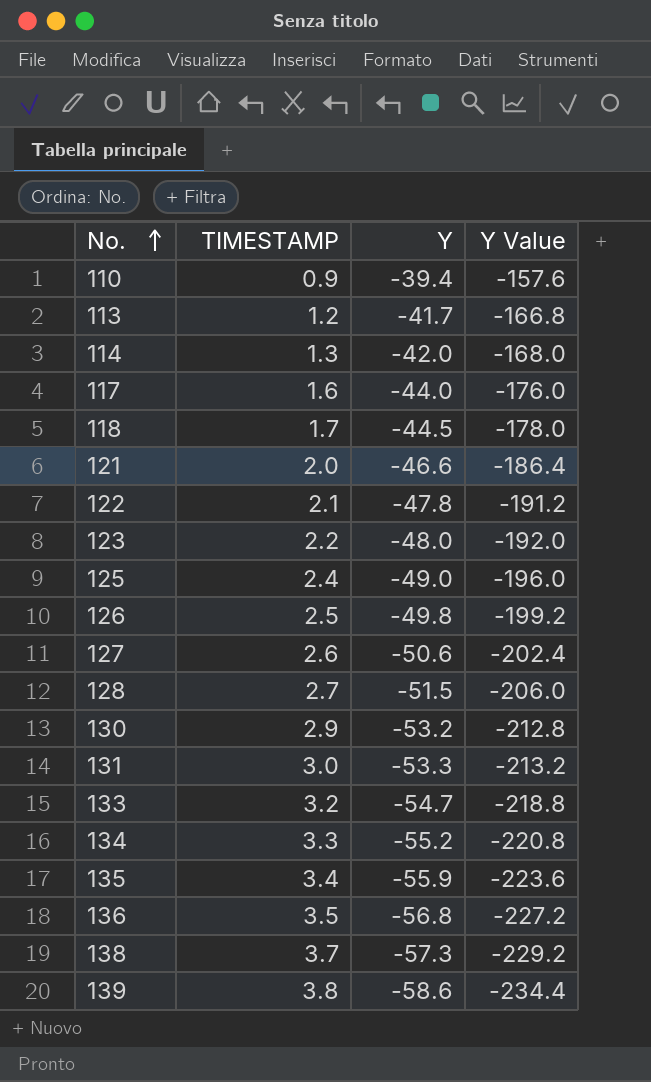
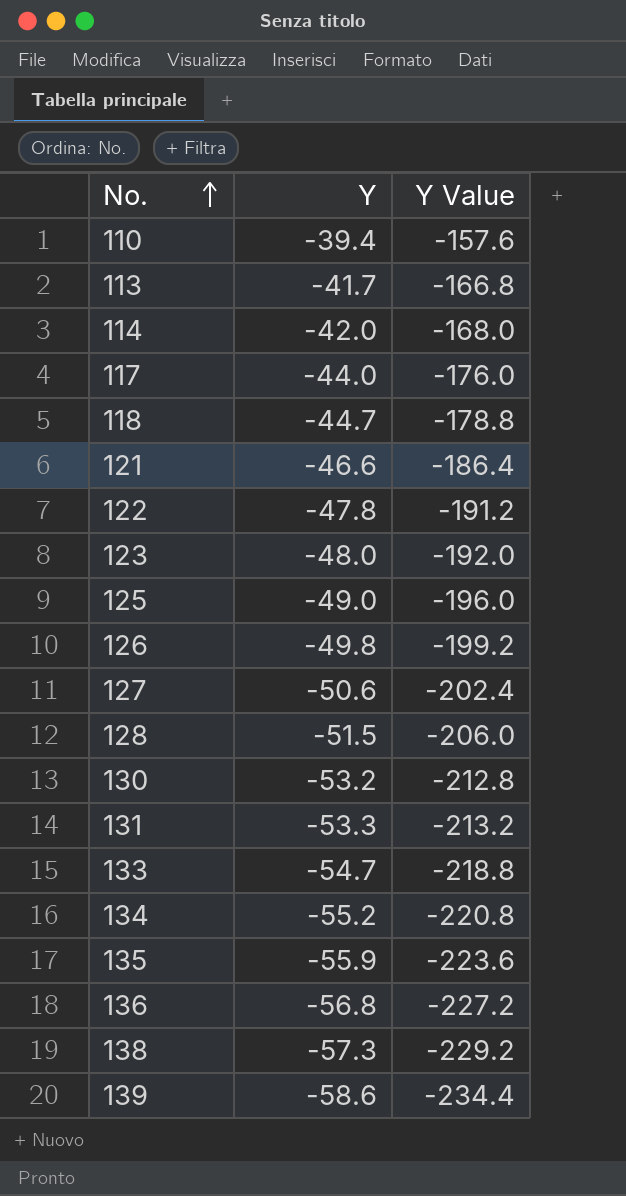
column TIMESTAMP | position: 2 -> none
118 | Y: -44.5 -> -44.7
118 | Y Value: -178.0 -> -178.8

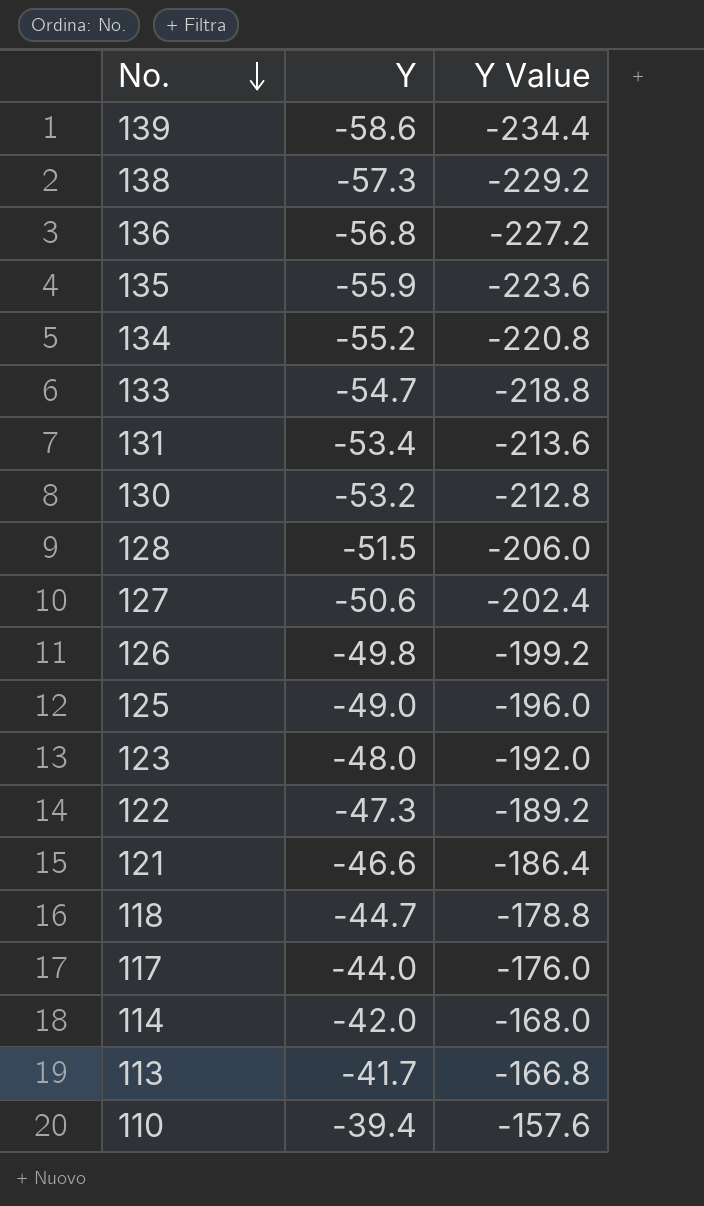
row order: No. ascending -> No. descending
131 | Y: -53.3 -> -53.4
131 | Y Value: -213.2 -> -213.6
122 | Y: -47.8 -> -47.3
122 | Y Value: -191.2 -> -189.2

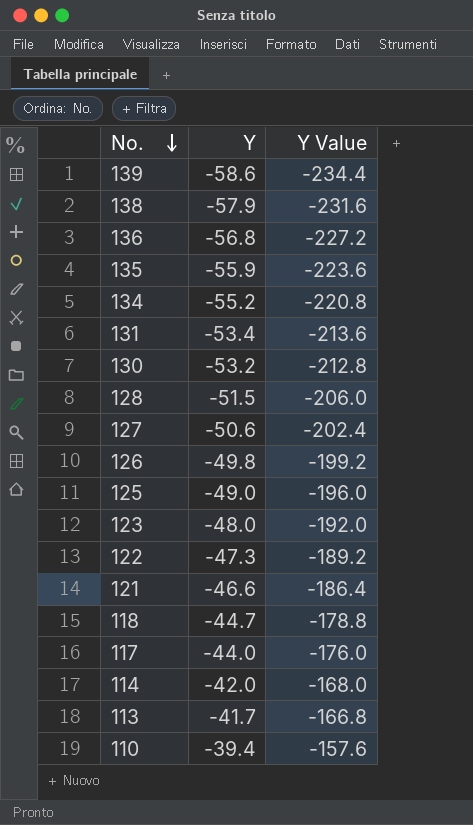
row 133: -54.7 | -218.8 -> none
138 | Y: -57.3 -> -57.9
138 | Y Value: -229.2 -> -231.6

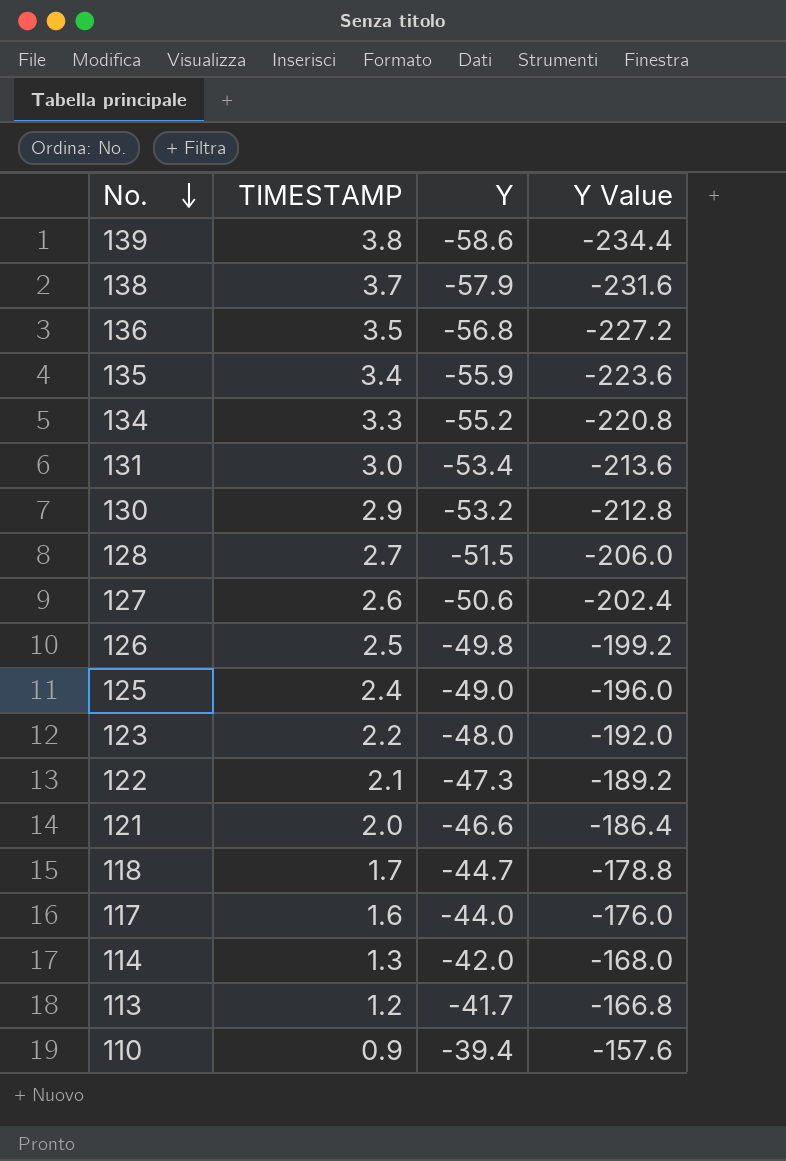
column TIMESTAMP | position: none -> 2

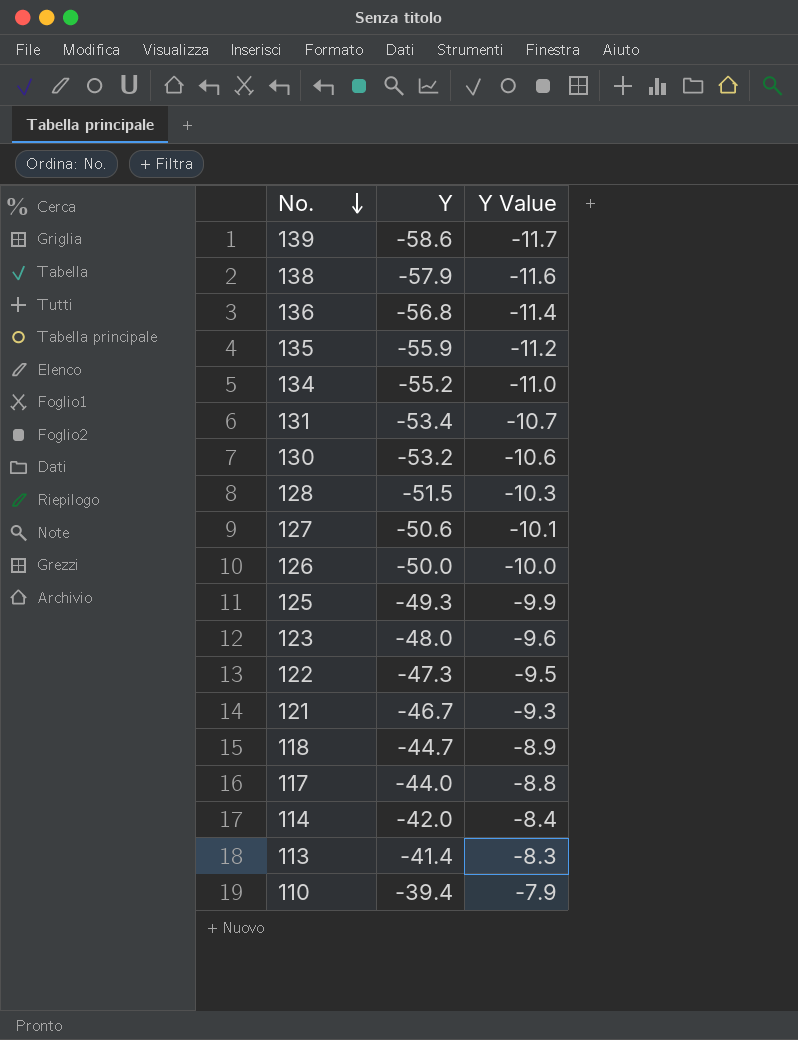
column TIMESTAMP | position: 2 -> none
column Y Value | formula: [Y] * 4 -> [Y] * 0.2
126 | Y: -49.8 -> -50.0
125 | Y: -49.0 -> -49.3
121 | Y: -46.6 -> -46.7
113 | Y: -41.7 -> -41.4

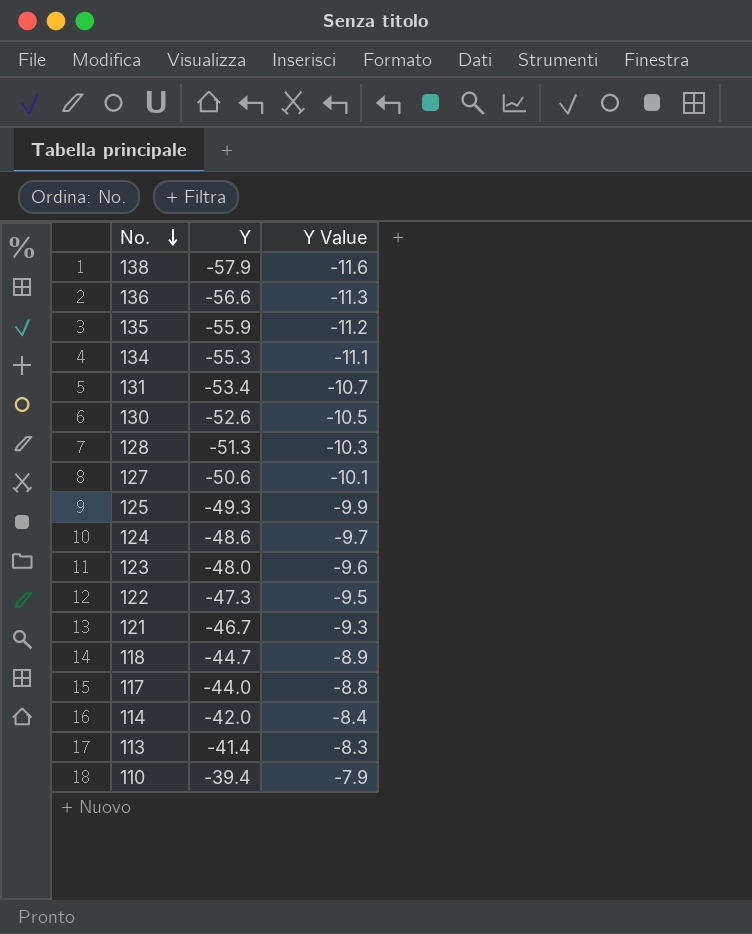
row 139: -58.6 | -11.7 -> none
row 126: -50.0 | -10.0 -> none
136 | Y: -56.8 -> -56.6
136 | Y Value: -11.4 -> -11.3
134 | Y: -55.2 -> -55.3
134 | Y Value: -11.0 -> -11.1
130 | Y: -53.2 -> -52.6
130 | Y Value: -10.6 -> -10.5
128 | Y: -51.5 -> -51.3
row 124: none -> -48.6 | -9.7

